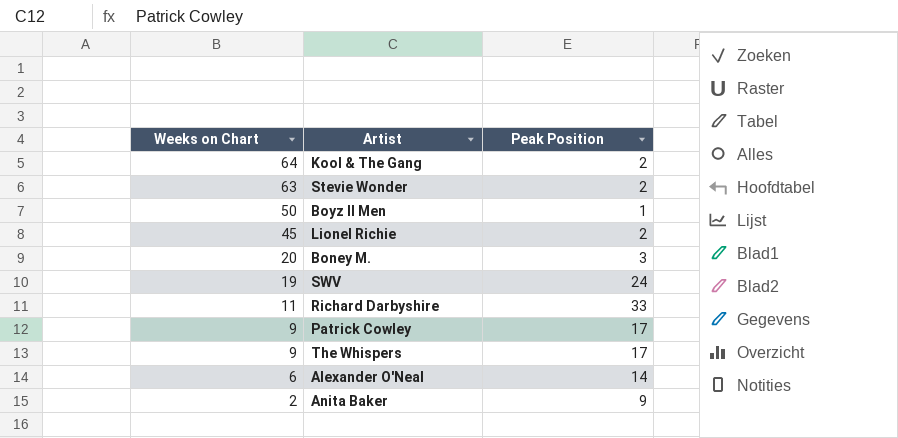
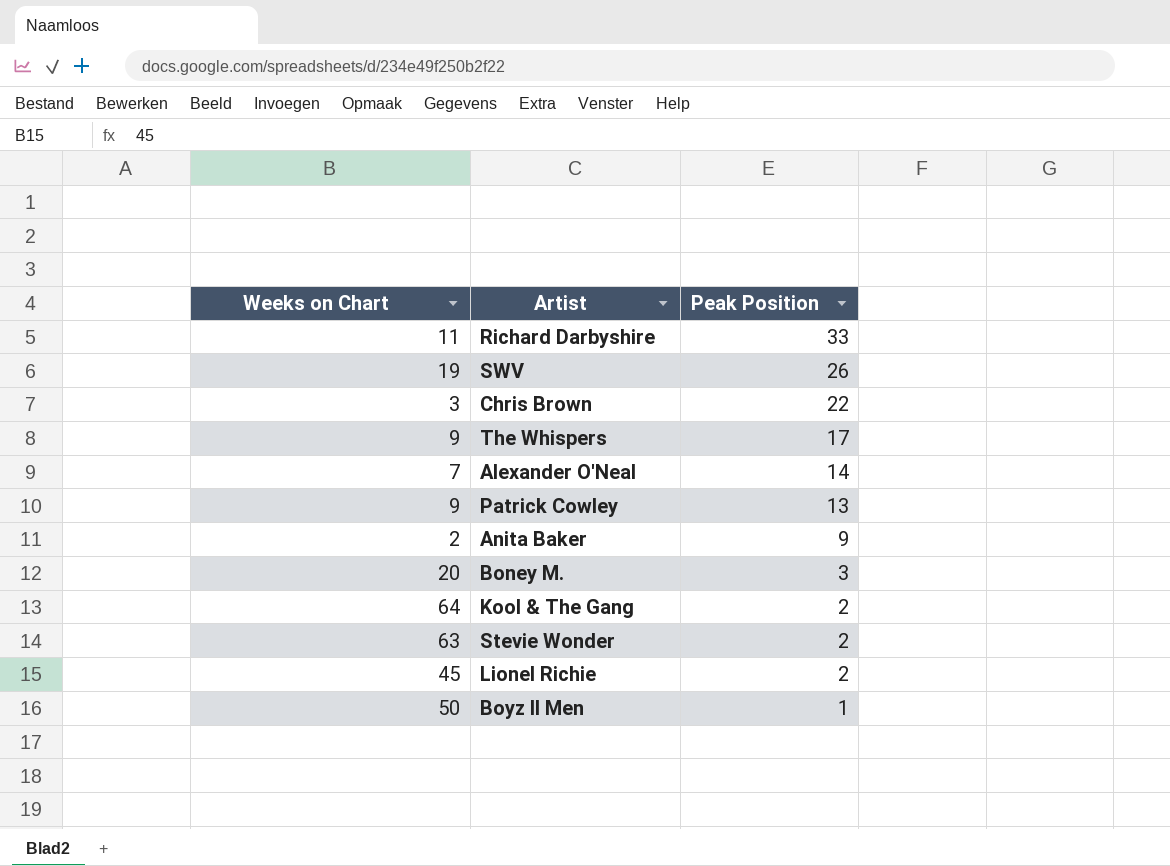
row order: Weeks on Chart descending -> Peak Position descending
SWV | Peak Position: 24 -> 26
row Chris Brown: none -> 3 | 22
Alexander O'Neal | Weeks on Chart: 6 -> 7
Patrick Cowley | Peak Position: 17 -> 13

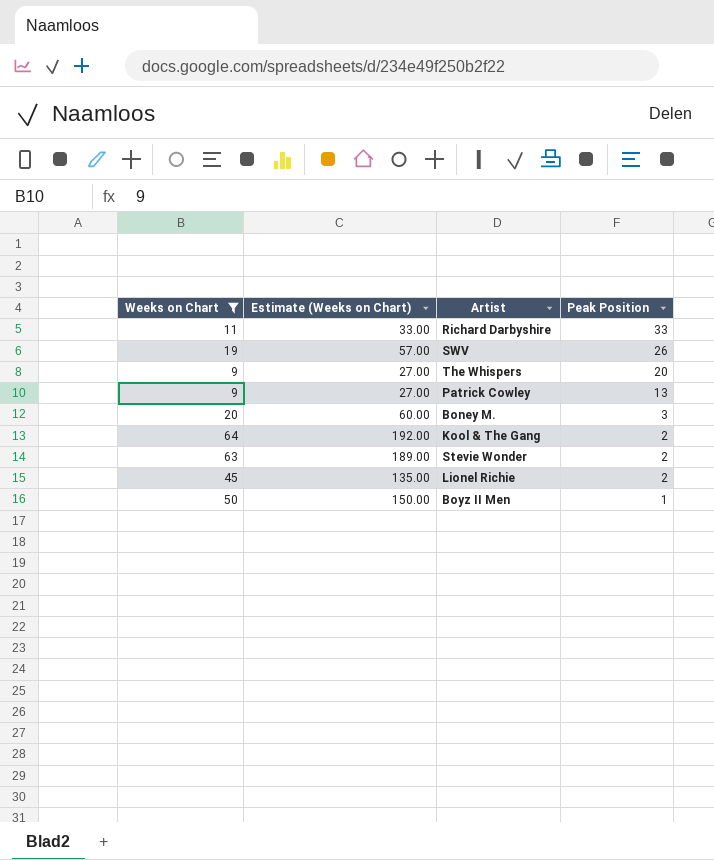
filter: none -> Weeks on Chart >= 9
column Estimate (Weeks on Chart) | formula: none -> [Weeks on Chart] * 3
The Whispers | Peak Position: 17 -> 20

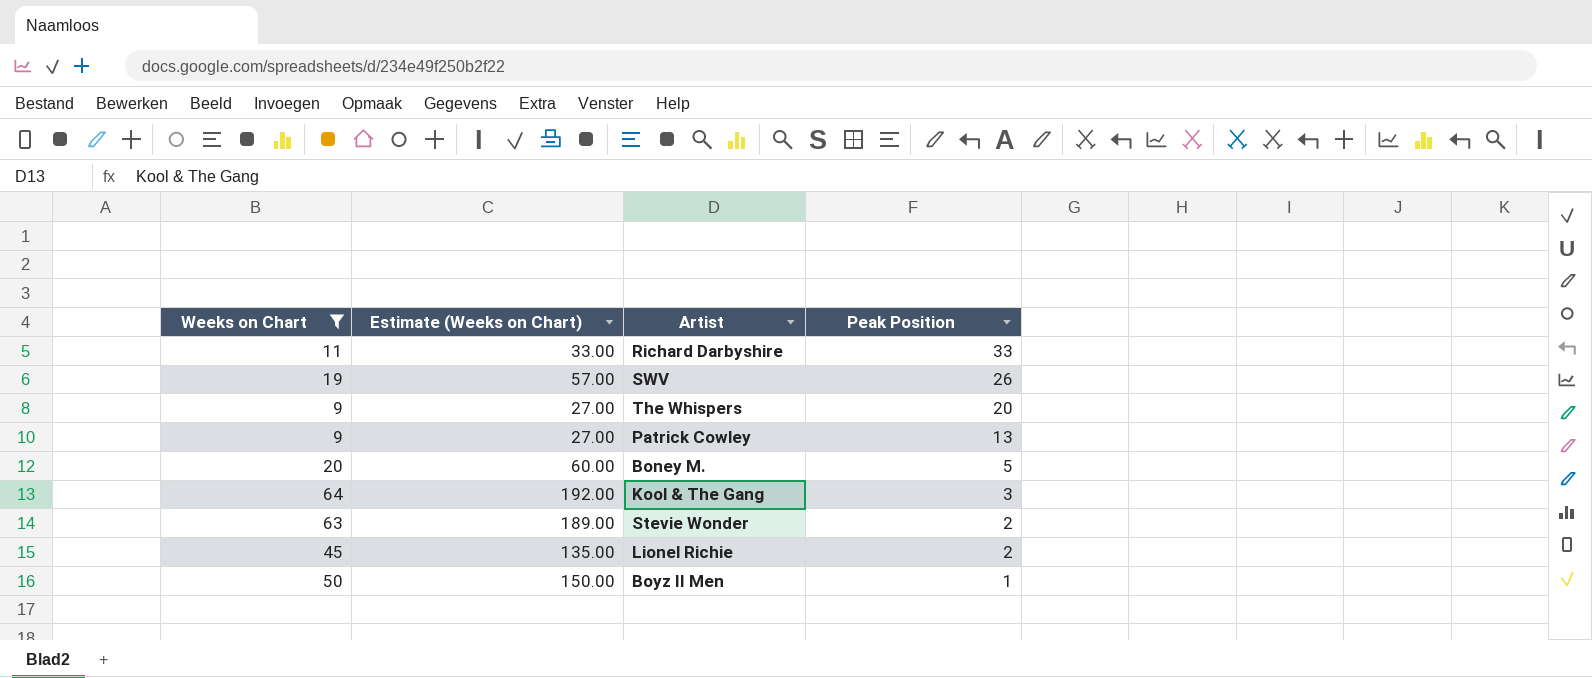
Boney M. | Peak Position: 3 -> 5
Kool & The Gang | Peak Position: 2 -> 3

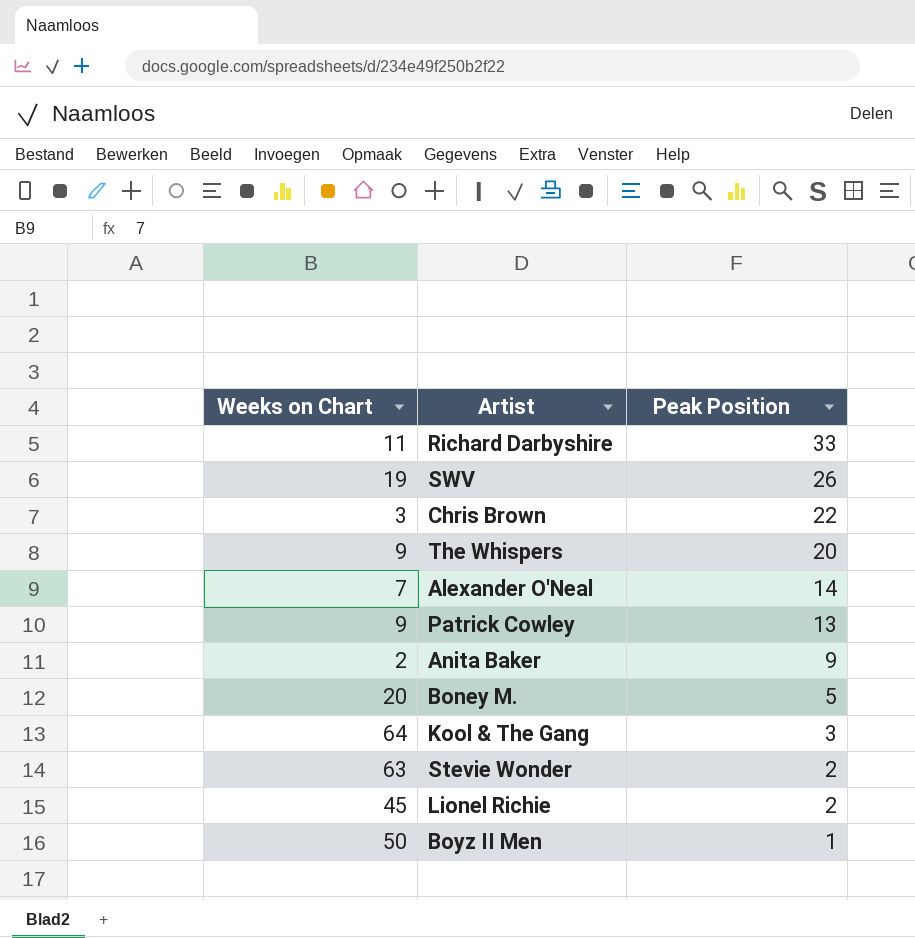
filter: Weeks on Chart >= 9 -> none
column Estimate (Weeks on Chart) | formula: [Weeks on Chart] * 3 -> none

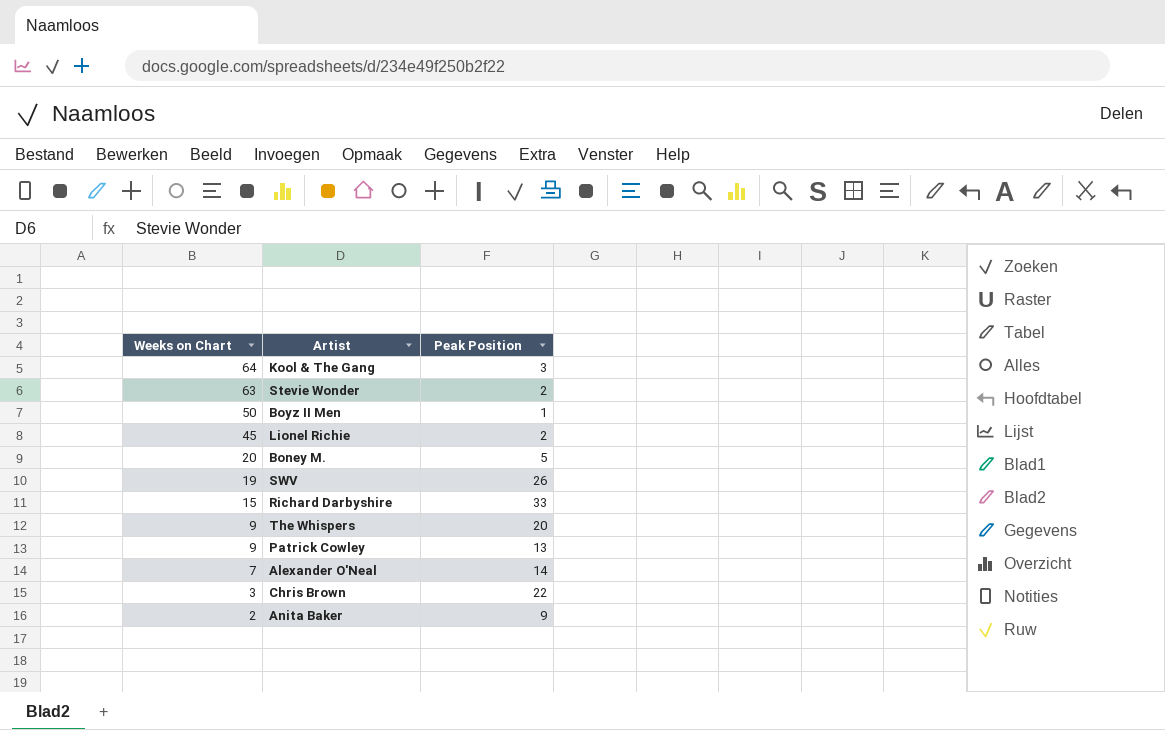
row order: Peak Position descending -> Weeks on Chart descending
Richard Darbyshire | Weeks on Chart: 11 -> 15

